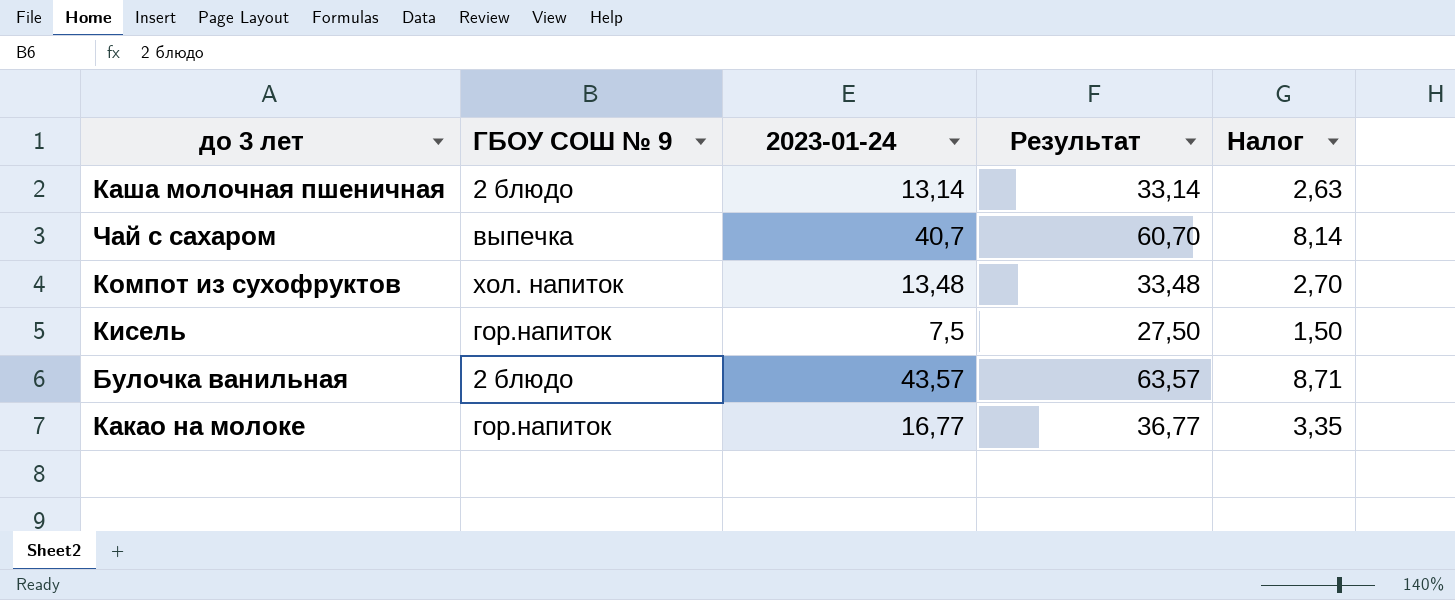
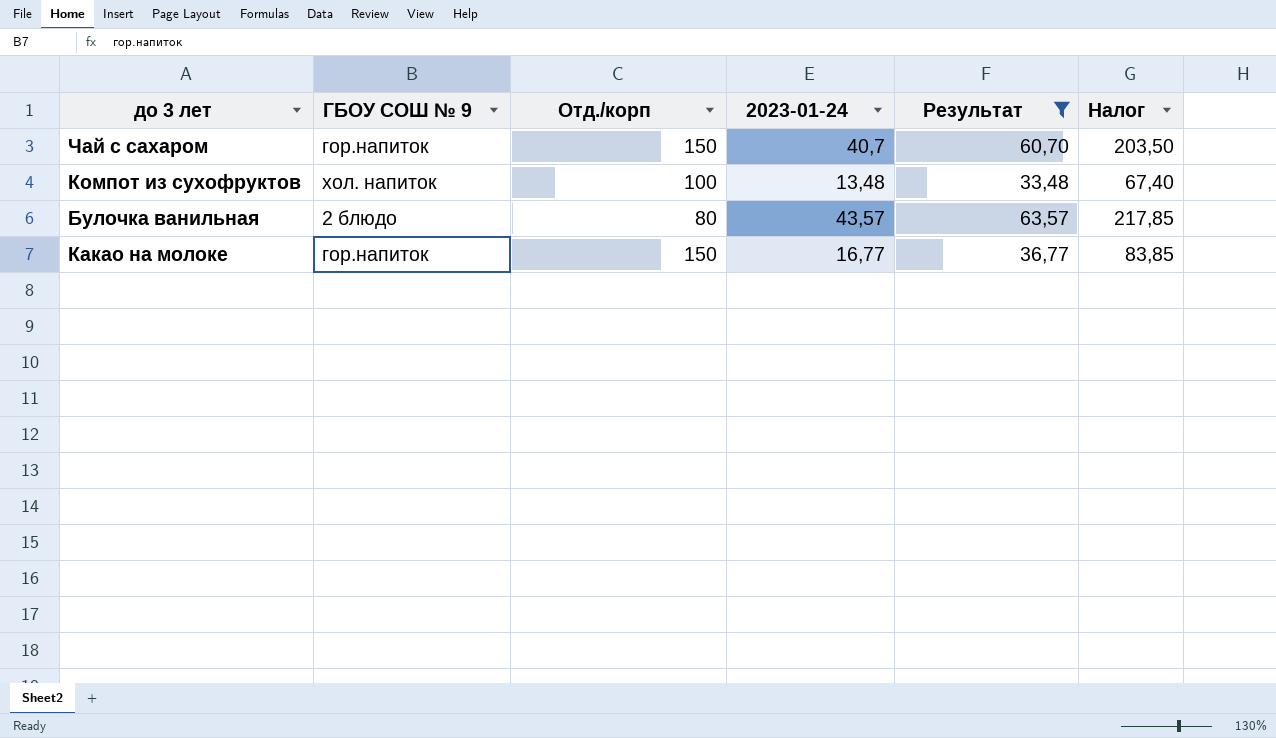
filter: none -> Результат >= 33,48
column Отд./корп | position: none -> 3
column Налог | formula: [2023-01-24] * 0,2 -> [2023-01-24] * 5
Чай с сахаром | ГБОУ СОШ № 9: выпечка -> гор.напиток

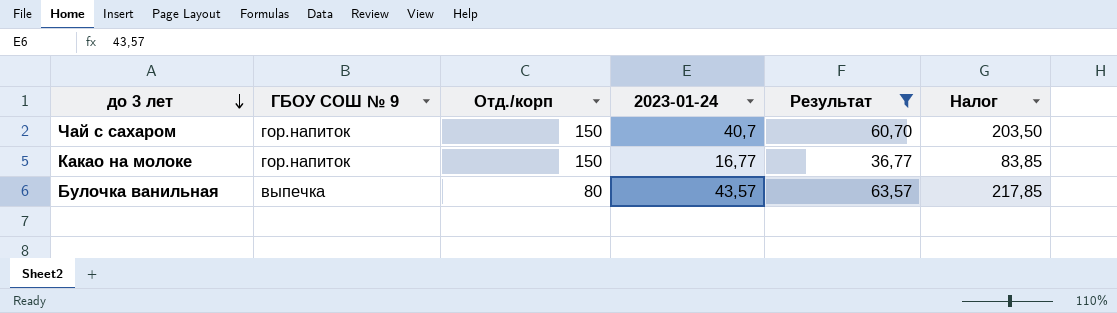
row order: none -> до 3 лет descending
row Компот из сухофруктов: хол. напиток | 100 | 13,48 | 33,48 | 67,40 -> none
Булочка ванильная | ГБОУ СОШ № 9: 2 блюдо -> выпечка

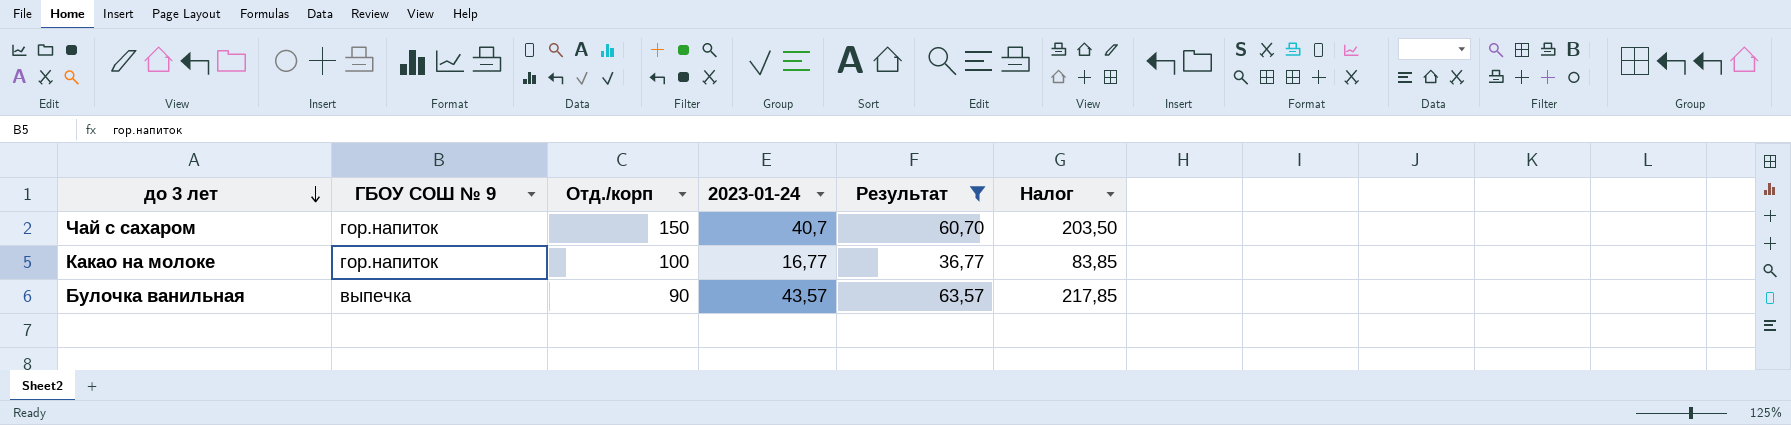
Какао на молоке | Отд./корп: 150 -> 100
Булочка ванильная | Отд./корп: 80 -> 90

